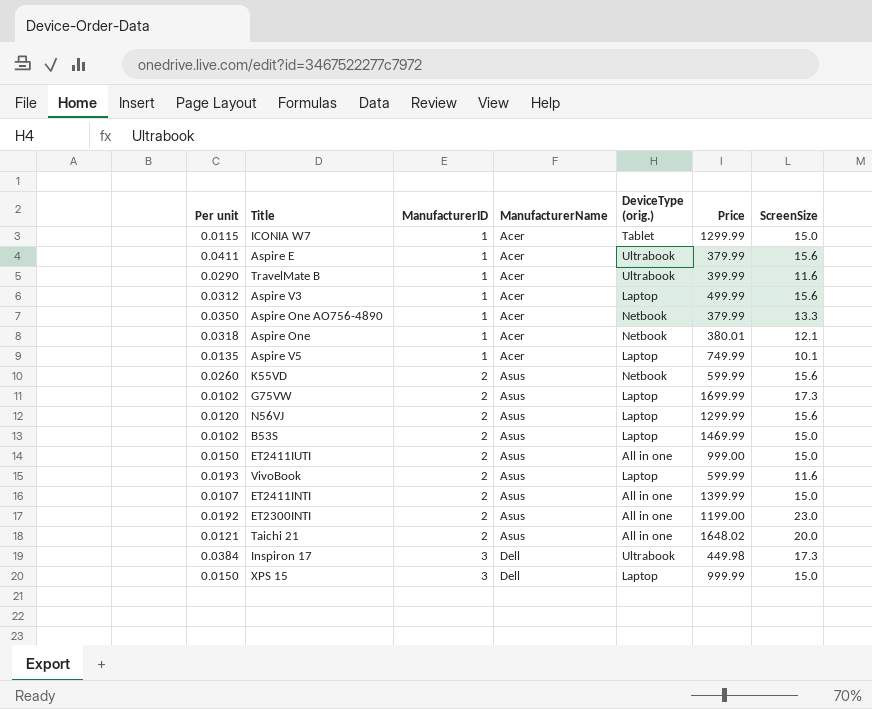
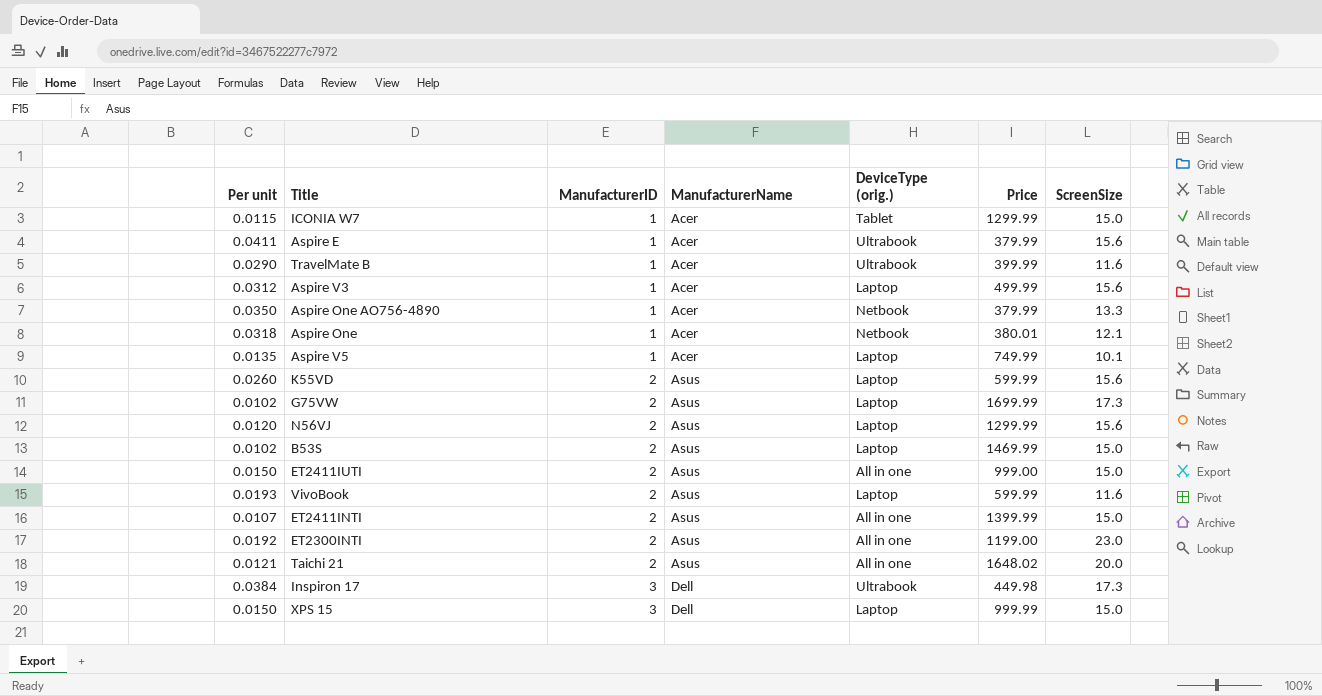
K55VD | DeviceType (orig.): Netbook -> Laptop

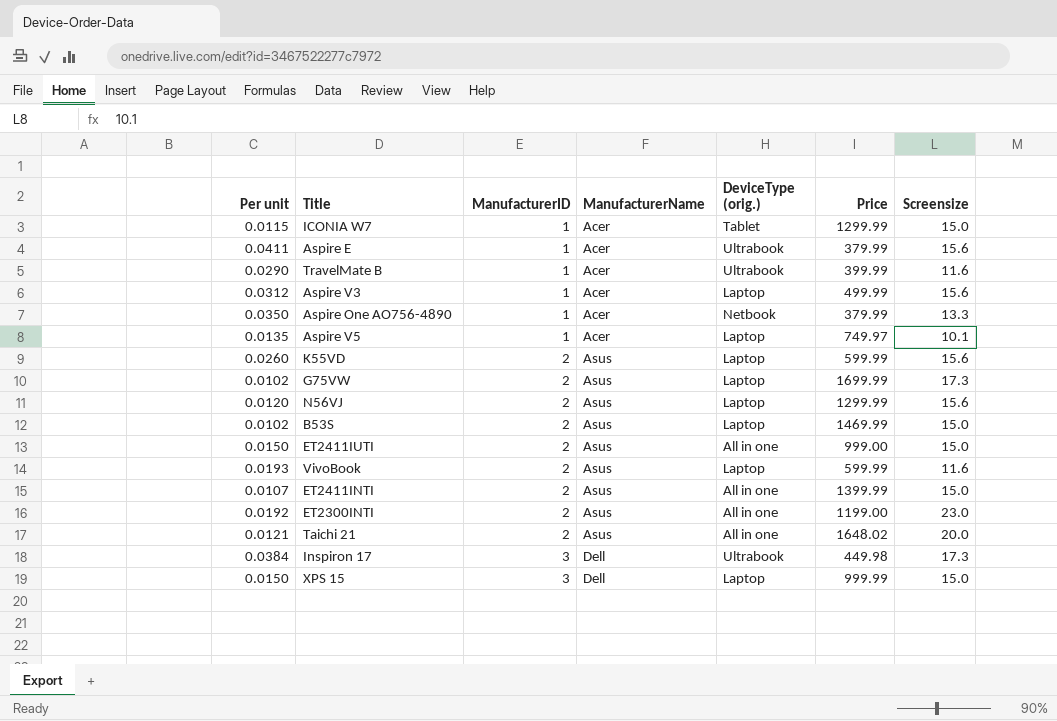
column name: ScreenSize -> Screensize
row Aspire One: 0.0318 | 1 | Acer | Netbook | 380.01 | 12.1 -> none
Aspire V5 | Price: 749.99 -> 749.97

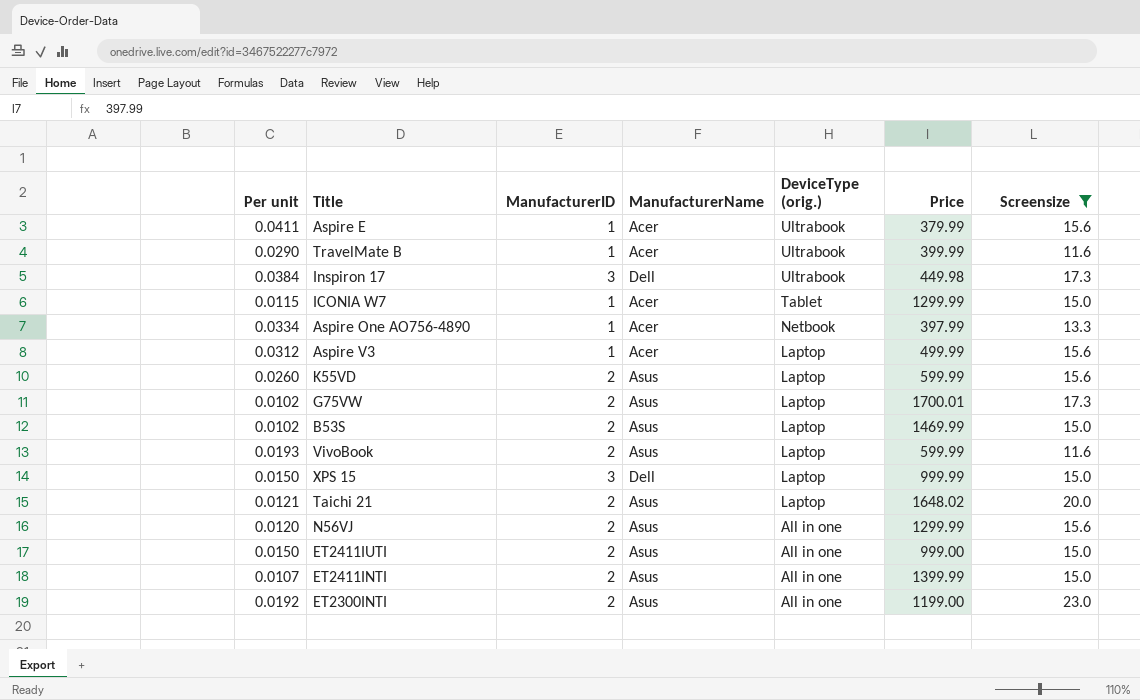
filter: none -> Screensize != 10.1
row order: ManufacturerID ascending -> DeviceType (orig.) descending
Aspire One AO756-4890 | Per unit: 0.0350 -> 0.0334
Aspire One AO756-4890 | Price: 379.99 -> 397.99
G75VW | Price: 1699.99 -> 1700.01
Taichi 21 | DeviceType (orig.): All in one -> Laptop
N56VJ | DeviceType (orig.): Laptop -> All in one

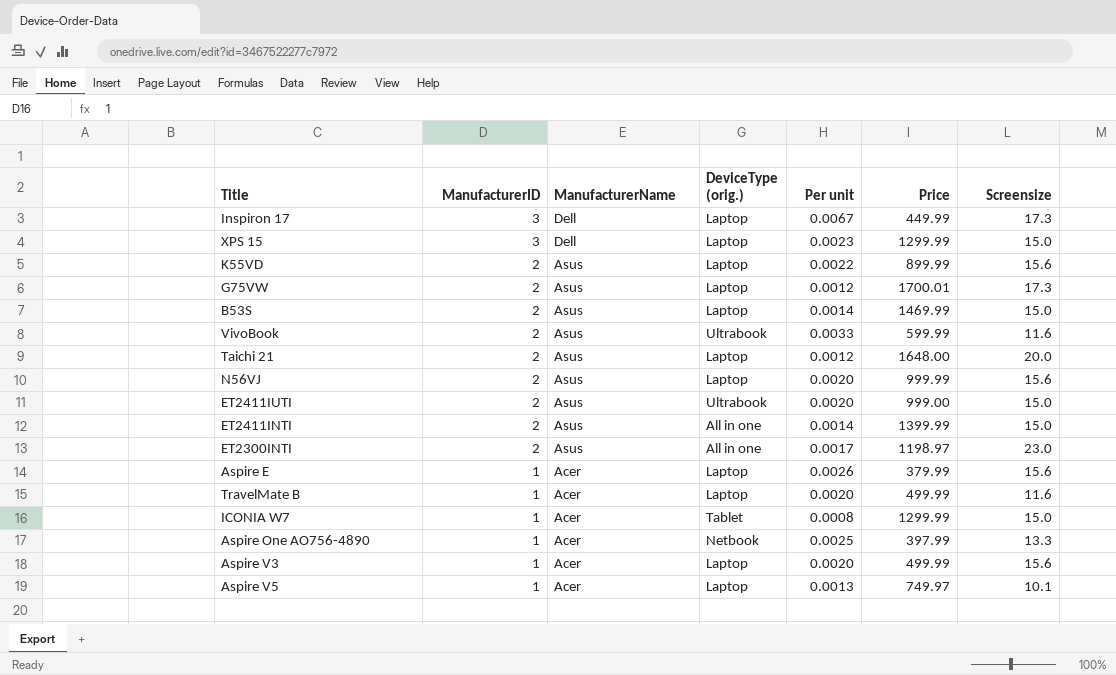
filter: Screensize != 10.1 -> none
row order: DeviceType (orig.) descending -> ManufacturerID descending
column Per unit | formula: [Screensize] / [Price] -> [ManufacturerID] / [Price]
column Per unit | position: 1 -> 5
Inspiron 17 | DeviceType (orig.): Ultrabook -> Laptop
Inspiron 17 | Price: 449.98 -> 449.99
XPS 15 | Price: 999.99 -> 1299.99
K55VD | Price: 599.99 -> 899.99
VivoBook | DeviceType (orig.): Laptop -> Ultrabook
Taichi 21 | Price: 1648.02 -> 1648.00
N56VJ | DeviceType (orig.): All in one -> Laptop
N56VJ | Price: 1299.99 -> 999.99
ET2411IUTI | DeviceType (orig.): All in one -> Ultrabook
ET2300INTI | Price: 1199.00 -> 1198.97
Aspire E | DeviceType (orig.): Ultrabook -> Laptop
TravelMate B | DeviceType (orig.): Ultrabook -> Laptop
TravelMate B | Price: 399.99 -> 499.99

